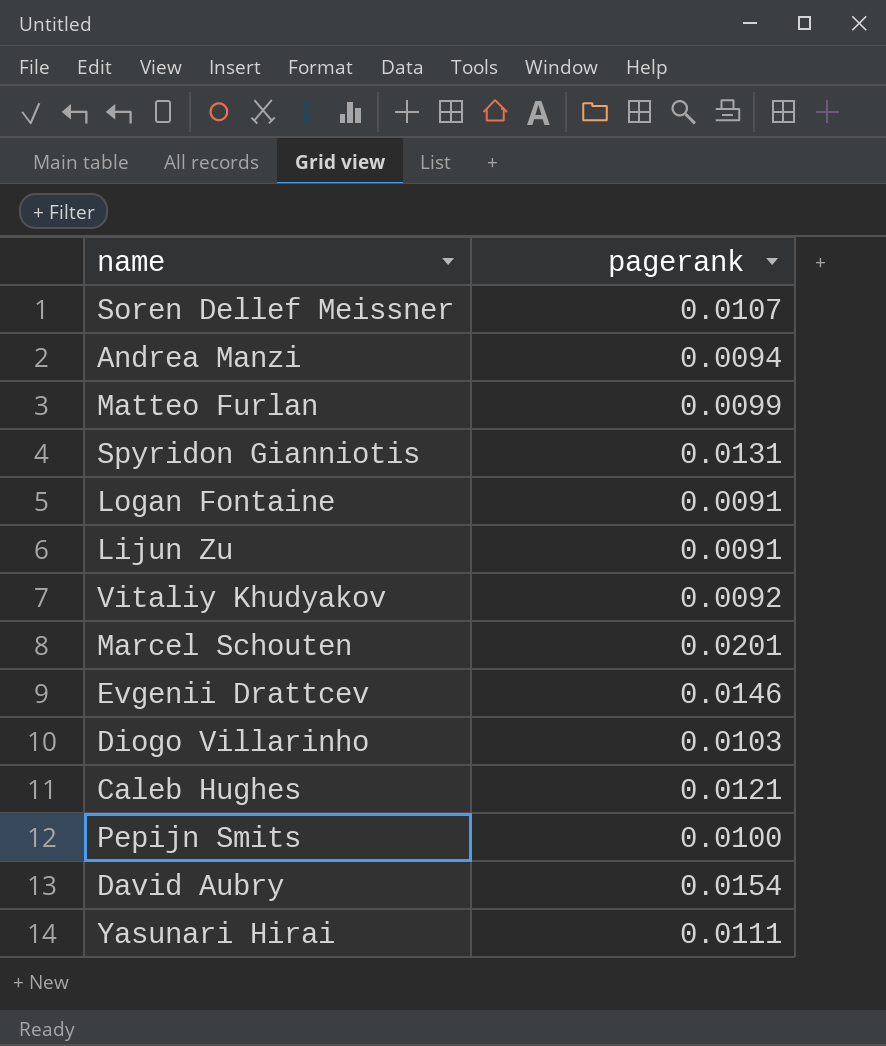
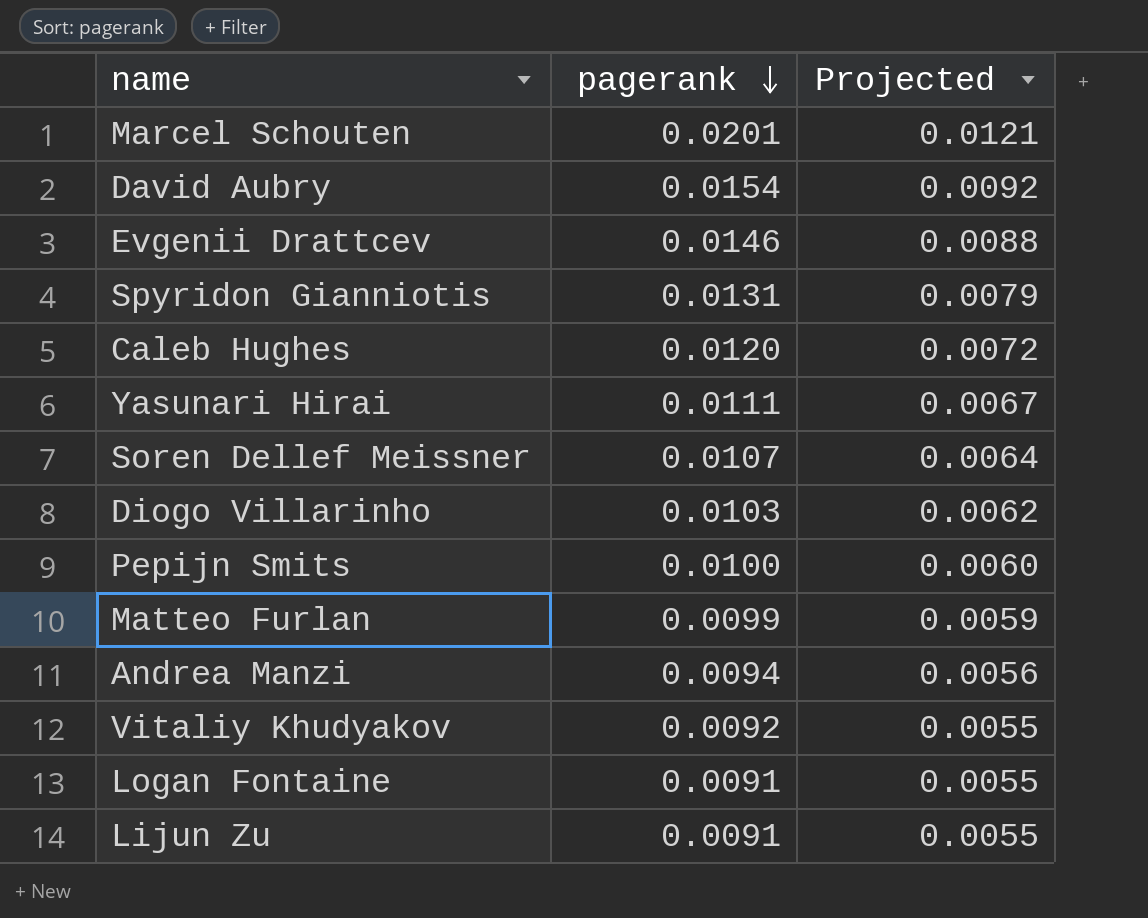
row order: none -> pagerank descending
column Projected | formula: none -> [pagerank] * 0.6
Caleb Hughes | pagerank: 0.0121 -> 0.0120

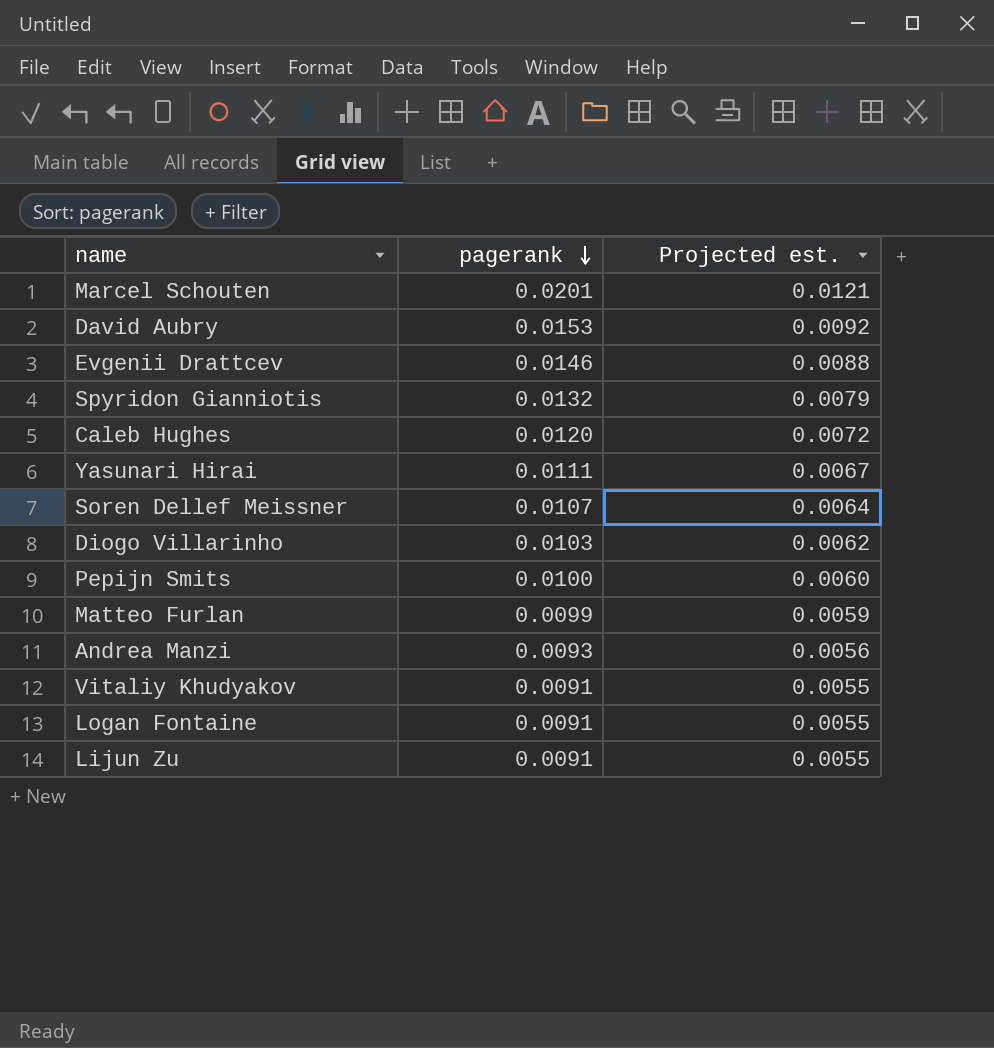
column name: Projected -> Projected est.
David Aubry | pagerank: 0.0154 -> 0.0153
Spyridon Gianniotis | pagerank: 0.0131 -> 0.0132
Andrea Manzi | pagerank: 0.0094 -> 0.0093
Vitaliy Khudyakov | pagerank: 0.0092 -> 0.0091

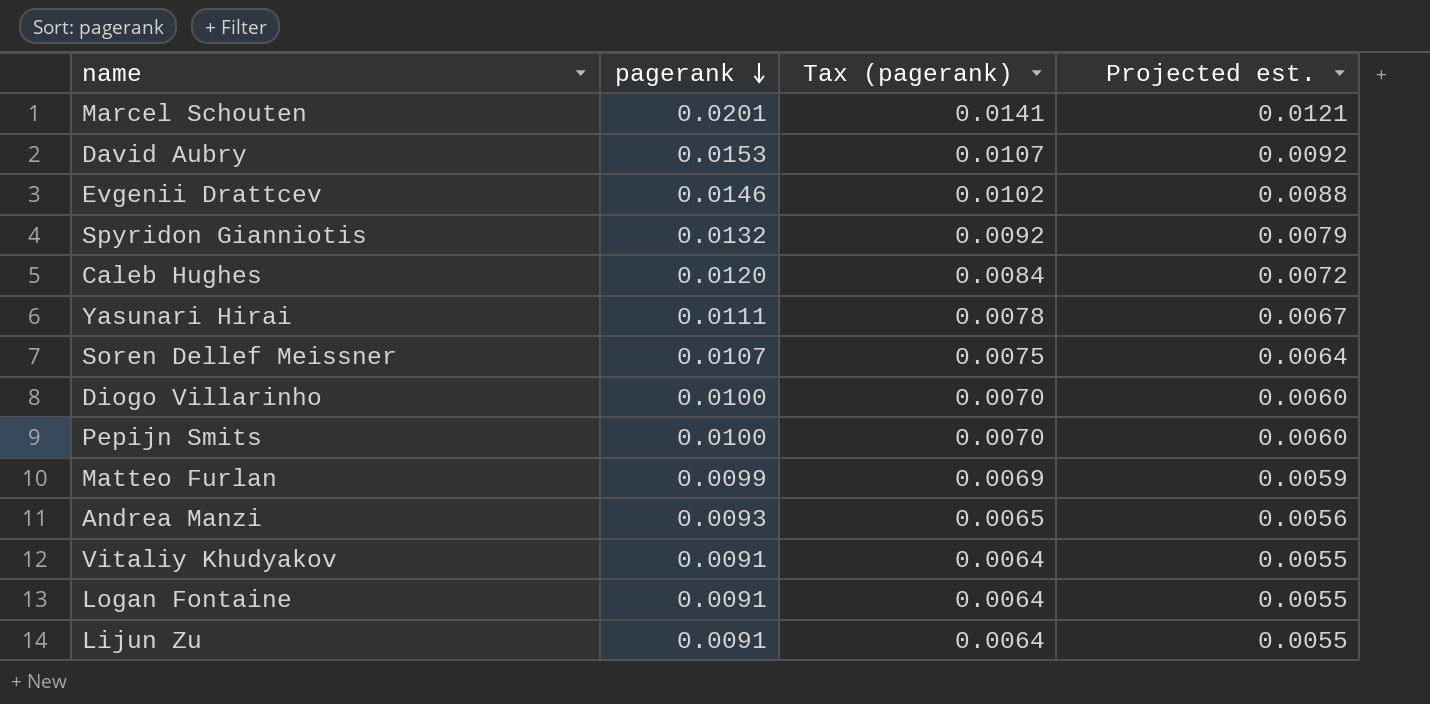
column Tax (pagerank) | formula: none -> [pagerank] * 0.7
Diogo Villarinho | pagerank: 0.0103 -> 0.0100
Diogo Villarinho | Projected est.: 0.0062 -> 0.0060

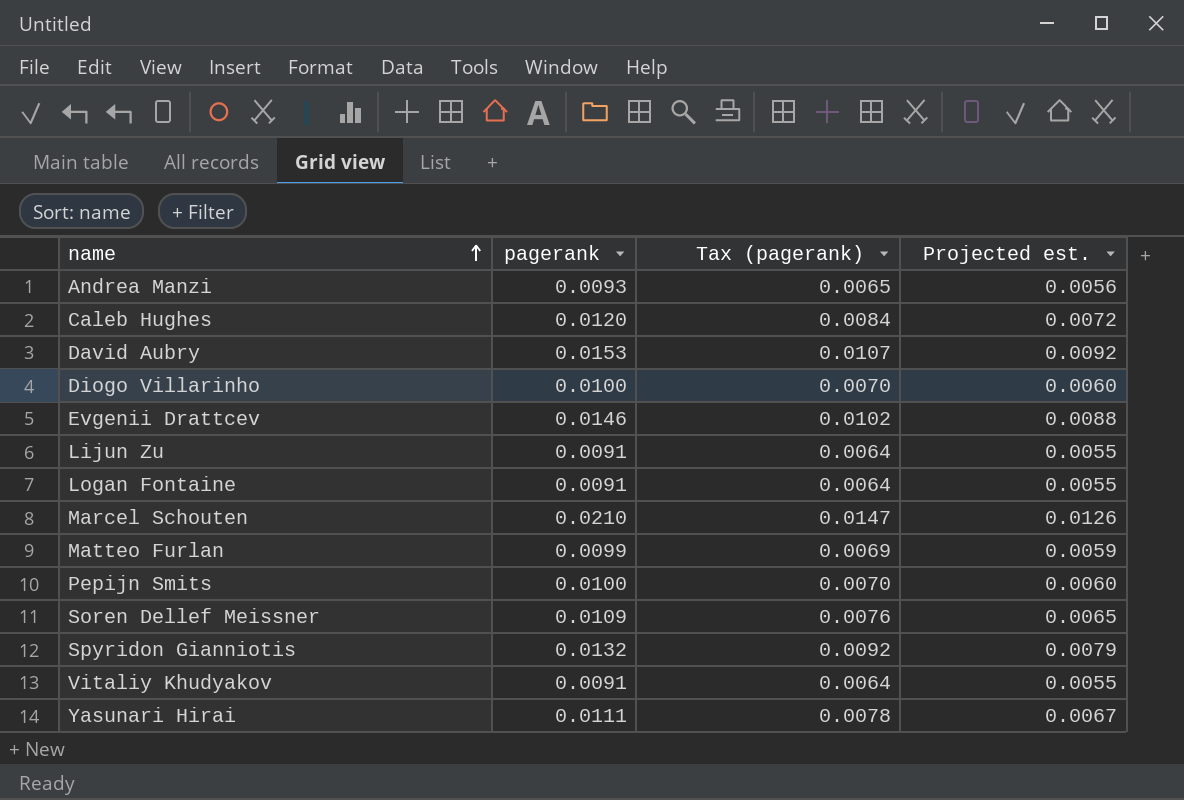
row order: pagerank descending -> name ascending
Marcel Schouten | pagerank: 0.0201 -> 0.0210
Marcel Schouten | Tax (pagerank): 0.0141 -> 0.0147
Marcel Schouten | Projected est.: 0.0121 -> 0.0126
Soren Dellef Meissner | pagerank: 0.0107 -> 0.0109
Soren Dellef Meissner | Tax (pagerank): 0.0075 -> 0.0076
Soren Dellef Meissner | Projected est.: 0.0064 -> 0.0065

